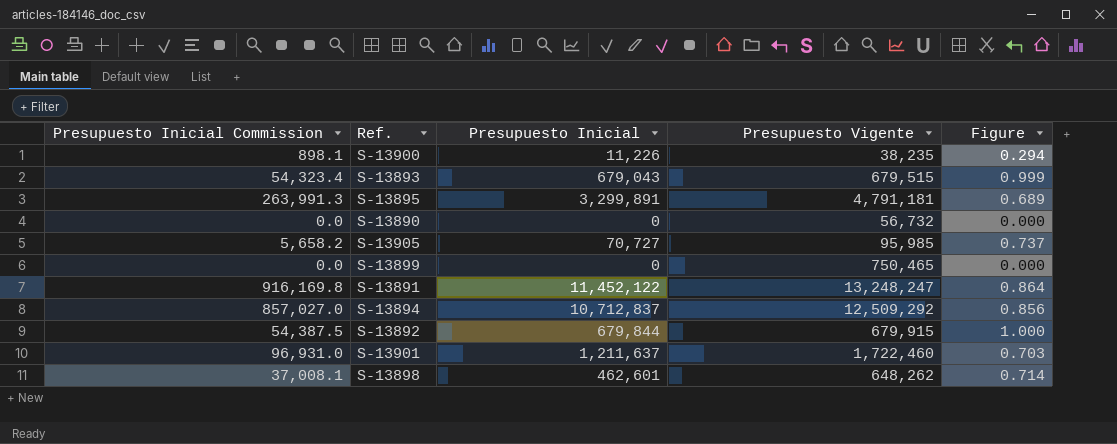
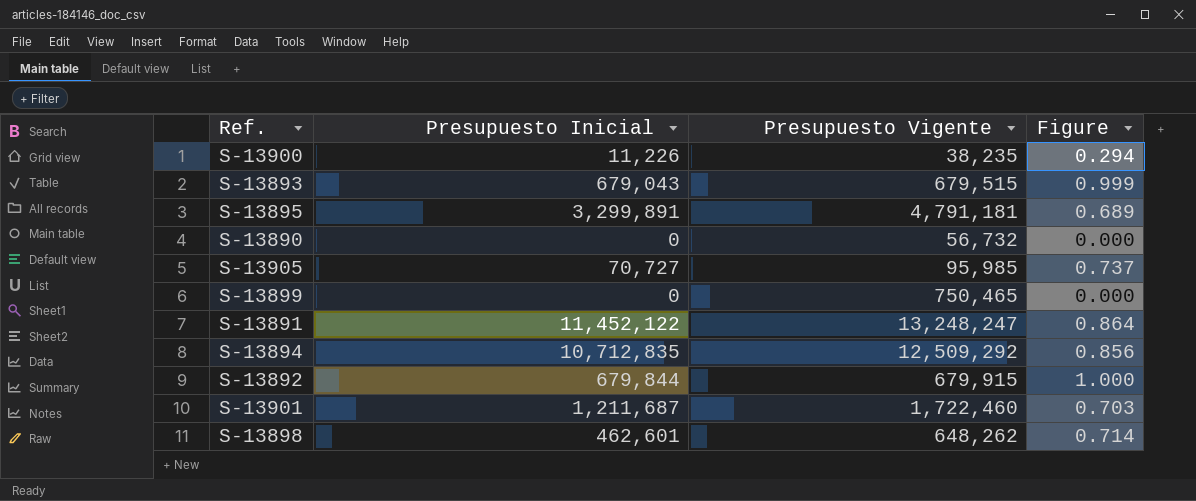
column Presupuesto Inicial Commission | formula: [Presupuesto Inicial] * 0.08 -> none
S-13894 | Presupuesto Inicial: 10,712,837 -> 10,712,835
S-13901 | Presupuesto Inicial: 1,211,637 -> 1,211,687

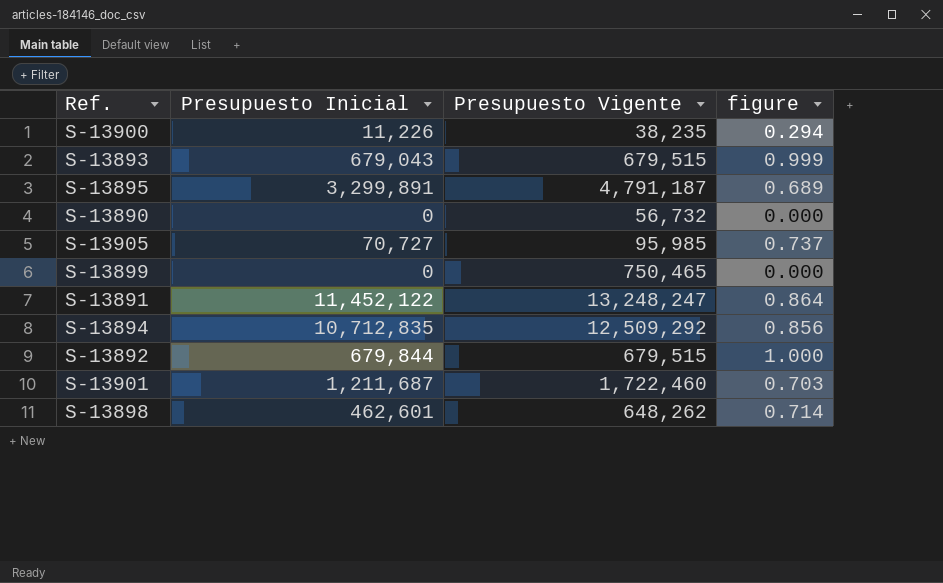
column name: Figure -> figure
S-13895 | Presupuesto Vigente: 4,791,181 -> 4,791,187
S-13892 | Presupuesto Vigente: 679,915 -> 679,515

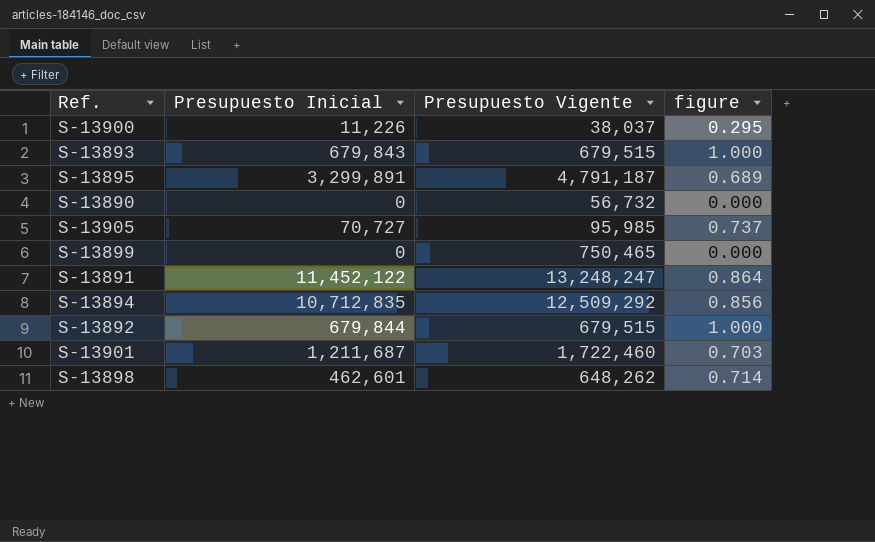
S-13900 | Presupuesto Vigente: 38,235 -> 38,037
S-13900 | figure: 0.294 -> 0.295
S-13893 | Presupuesto Inicial: 679,043 -> 679,843
S-13893 | figure: 0.999 -> 1.000

